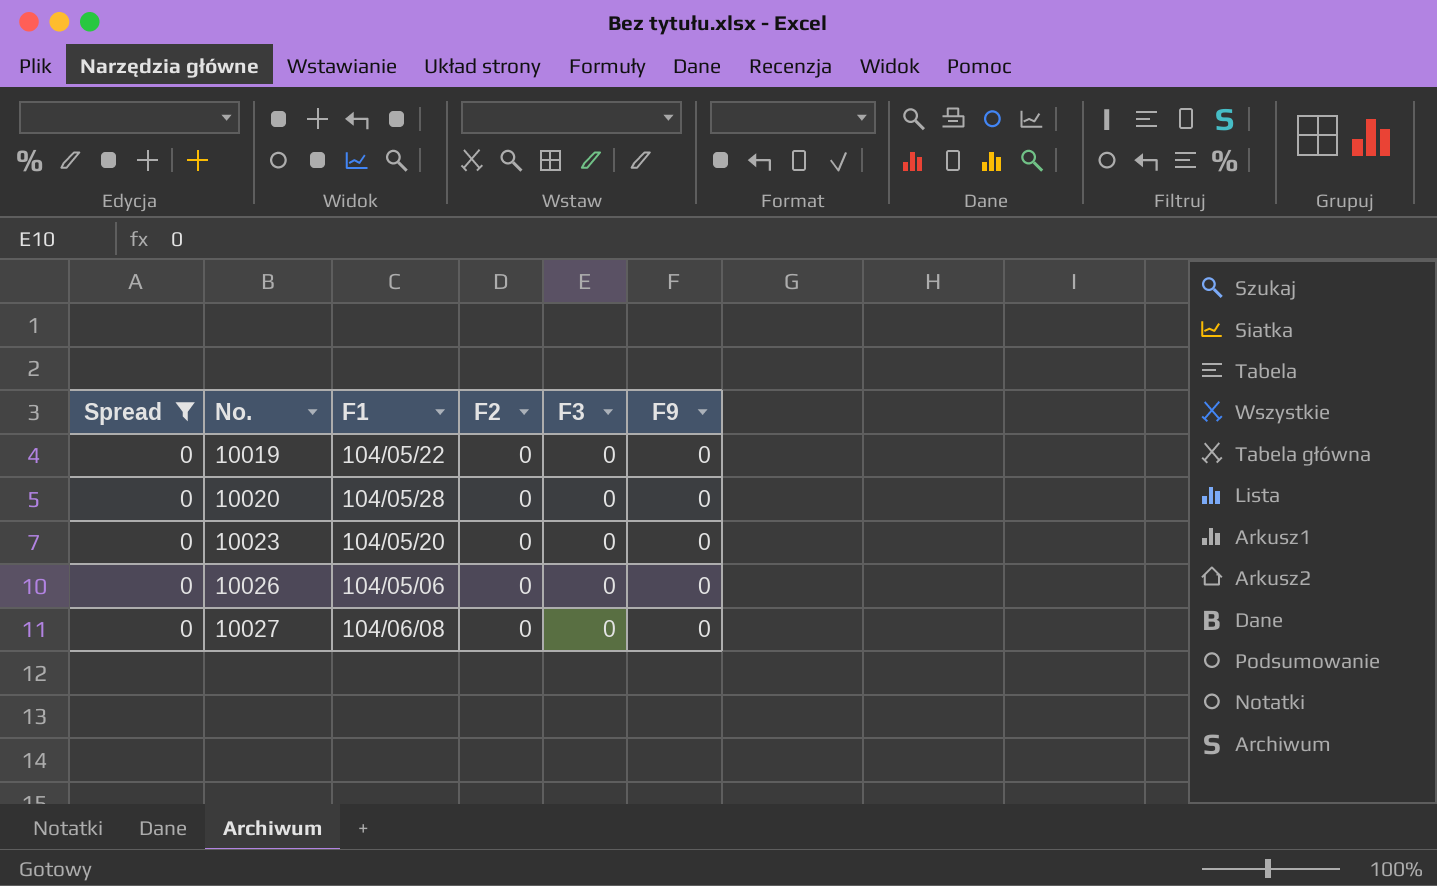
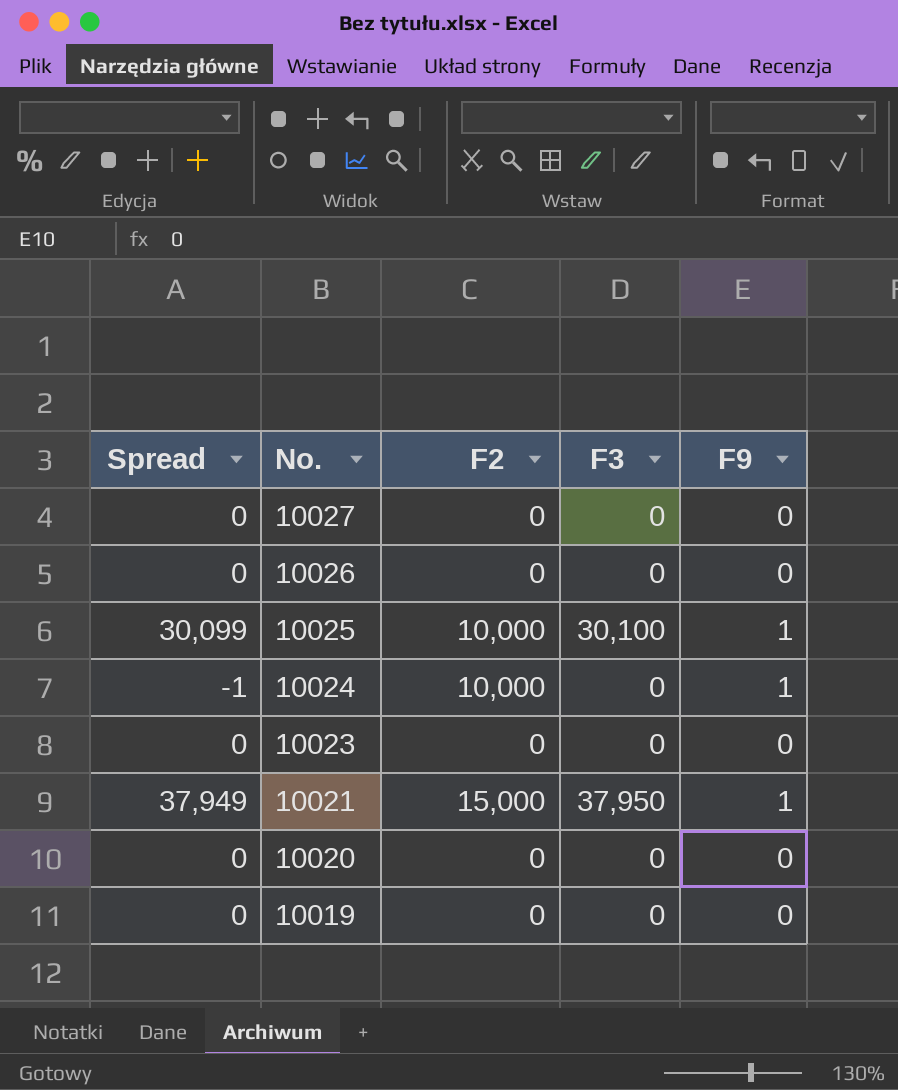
filter: Spread = 0 -> none
row order: No. ascending -> No. descending
column F1 | position: 3 -> none

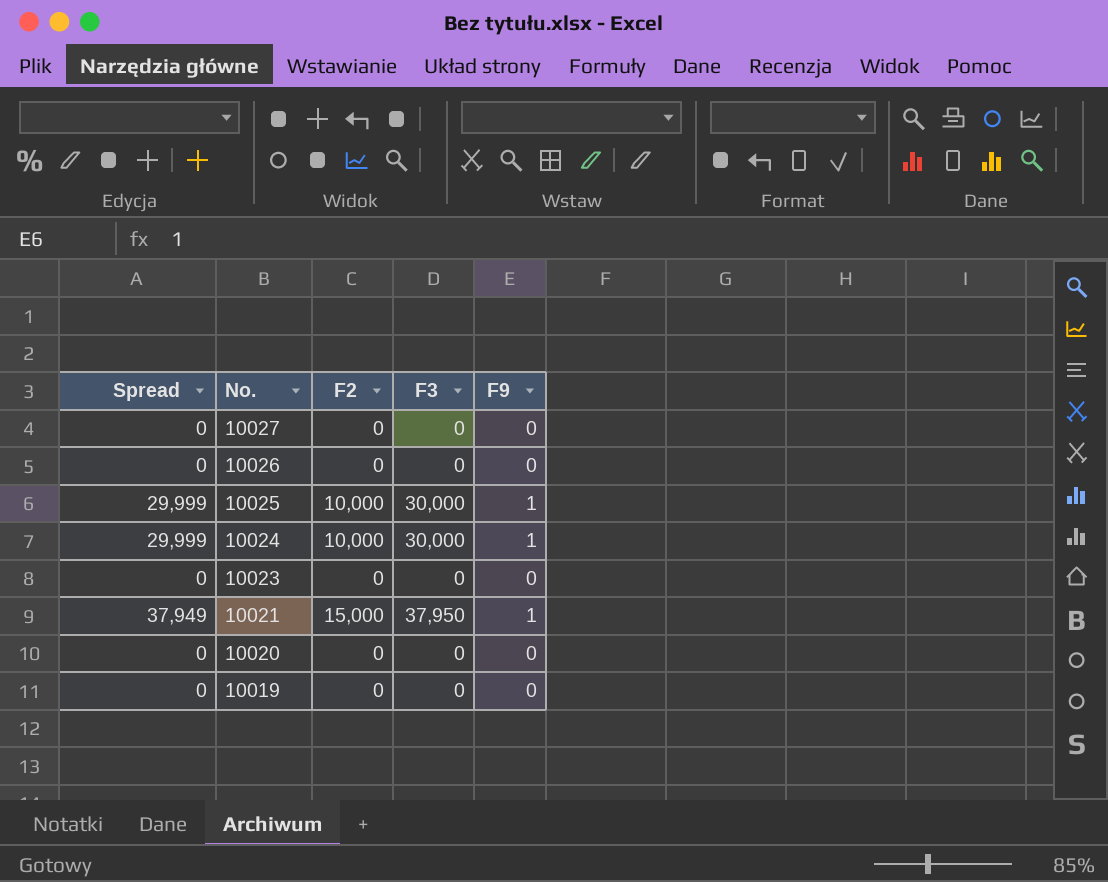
10025 | Spread: 30,099 -> 29,999
10025 | F3: 30,100 -> 30,000
10024 | Spread: -1 -> 29,999
10024 | F3: 0 -> 30,000

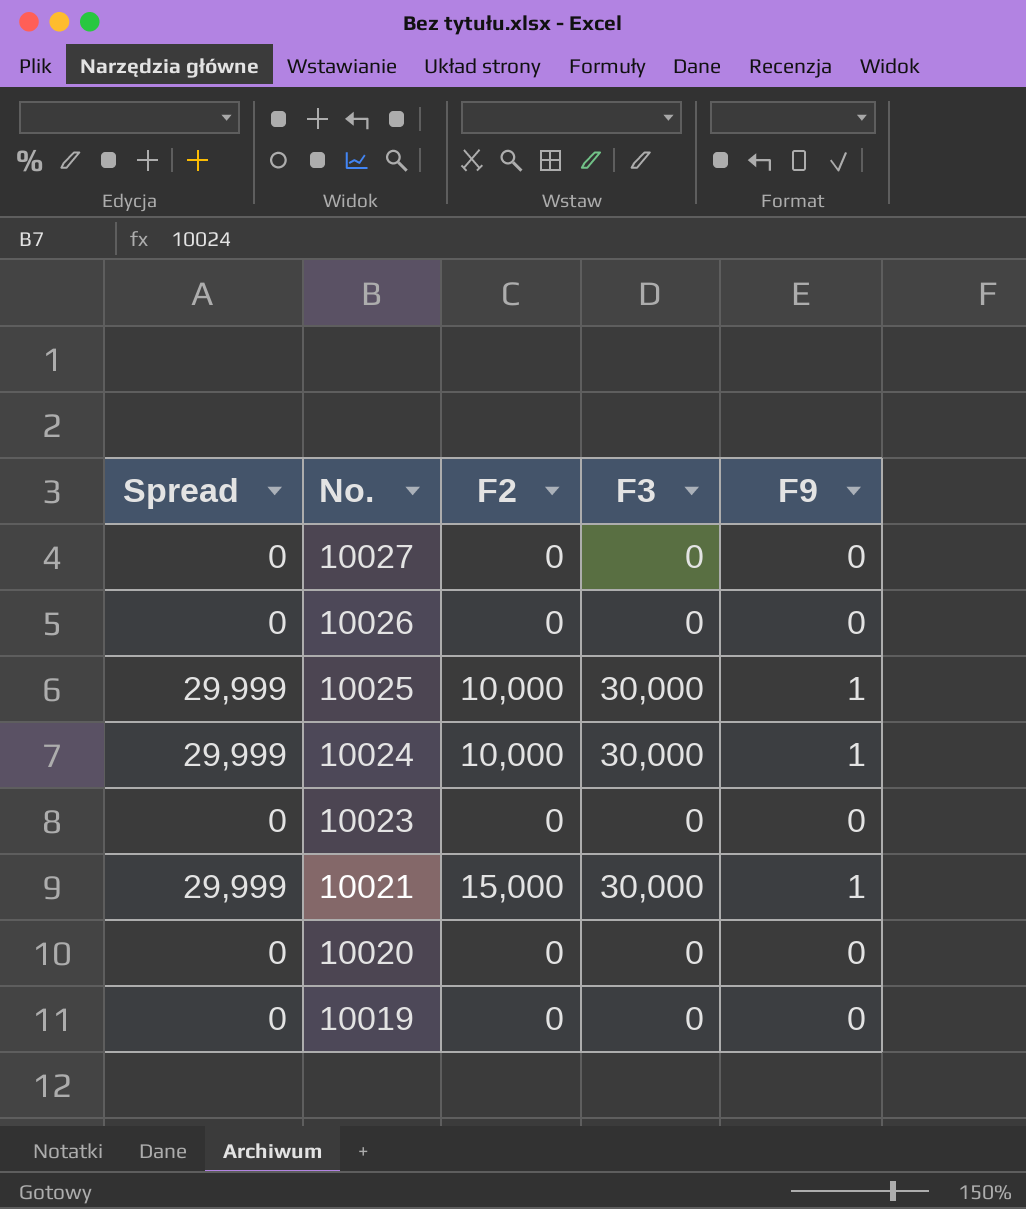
10021 | Spread: 37,949 -> 29,999
10021 | F3: 37,950 -> 30,000

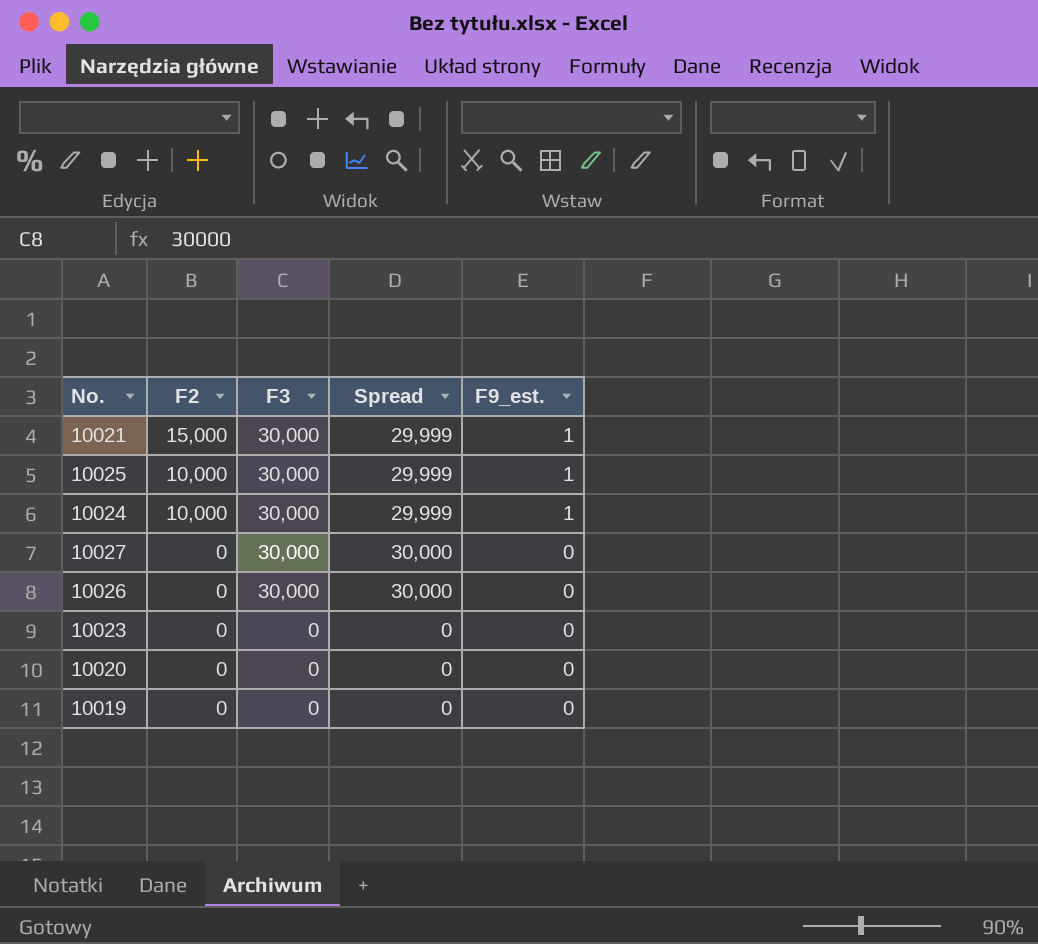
row order: No. descending -> F2 descending
column Spread | position: 1 -> 4
column name: F9 -> F9_est.
10027 | F3: 0 -> 30,000
10027 | Spread: 0 -> 30,000
10026 | F3: 0 -> 30,000
10026 | Spread: 0 -> 30,000

